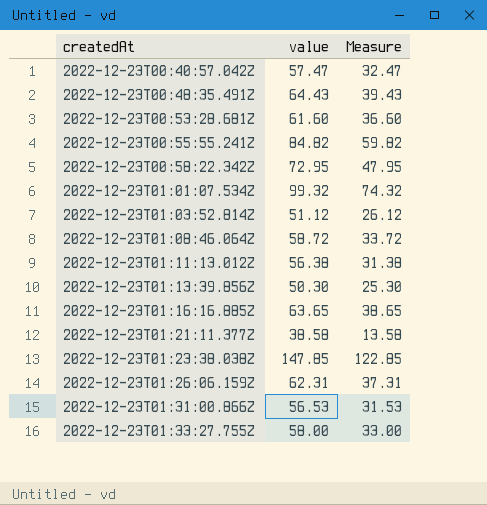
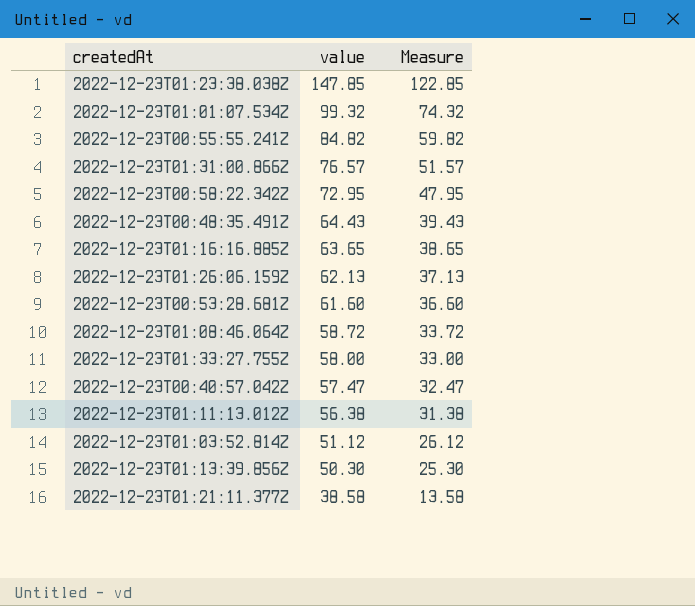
row order: createdAt ascending -> value descending
2022-12-23T01:31:00.866Z | value: 56.53 -> 76.57
2022-12-23T01:31:00.866Z | Measure: 31.53 -> 51.57
2022-12-23T01:26:06.159Z | value: 62.31 -> 62.13
2022-12-23T01:26:06.159Z | Measure: 37.31 -> 37.13

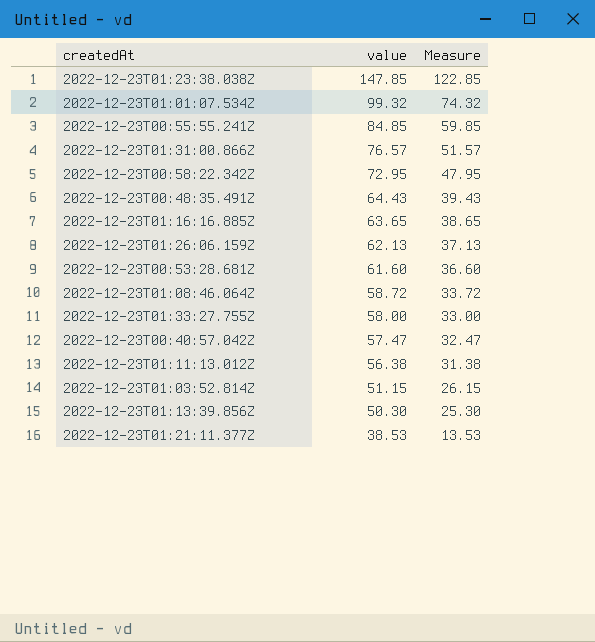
2022-12-23T00:55:55.241Z | value: 84.82 -> 84.85
2022-12-23T00:55:55.241Z | Measure: 59.82 -> 59.85
2022-12-23T01:03:52.814Z | value: 51.12 -> 51.15
2022-12-23T01:03:52.814Z | Measure: 26.12 -> 26.15
2022-12-23T01:21:11.377Z | value: 38.58 -> 38.53
2022-12-23T01:21:11.377Z | Measure: 13.58 -> 13.53

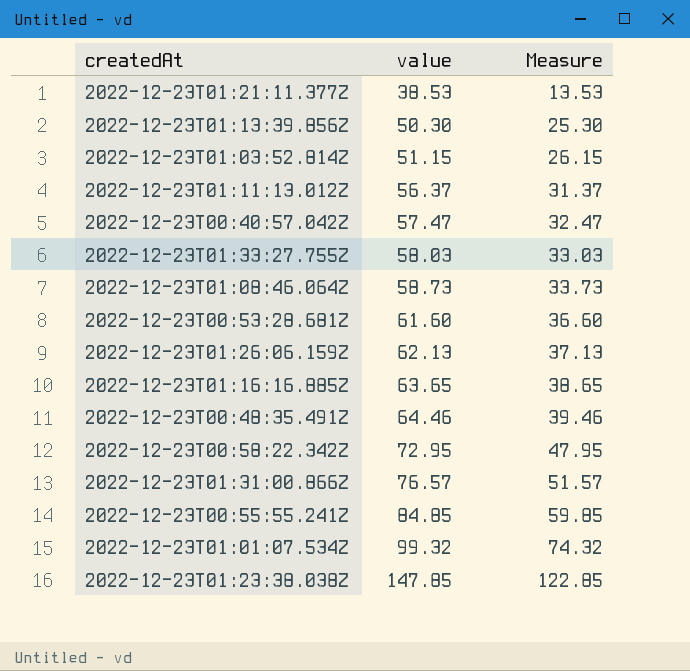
row order: value descending -> value ascending
2022-12-23T01:11:13.012Z | value: 56.38 -> 56.37
2022-12-23T01:11:13.012Z | Measure: 31.38 -> 31.37
2022-12-23T01:33:27.755Z | value: 58.00 -> 58.03
2022-12-23T01:33:27.755Z | Measure: 33.00 -> 33.03
2022-12-23T01:08:46.064Z | value: 58.72 -> 58.73
2022-12-23T01:08:46.064Z | Measure: 33.72 -> 33.73
2022-12-23T00:48:35.491Z | value: 64.43 -> 64.46
2022-12-23T00:48:35.491Z | Measure: 39.43 -> 39.46

